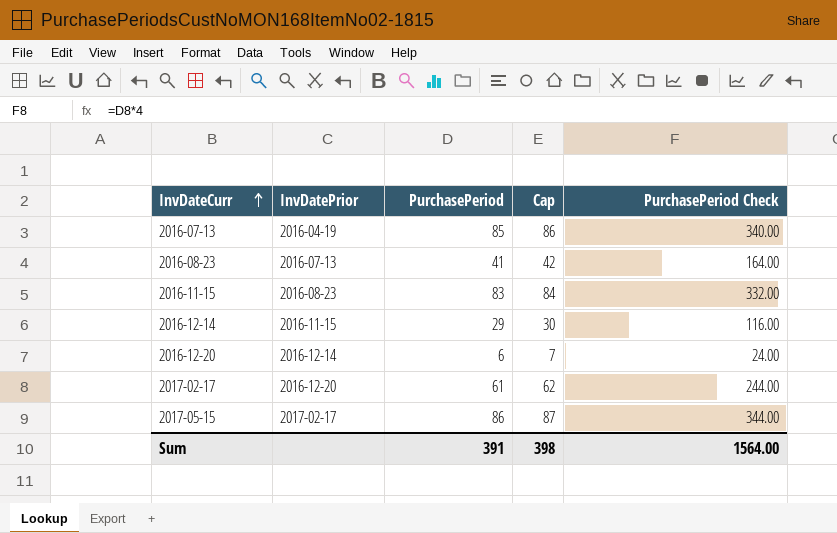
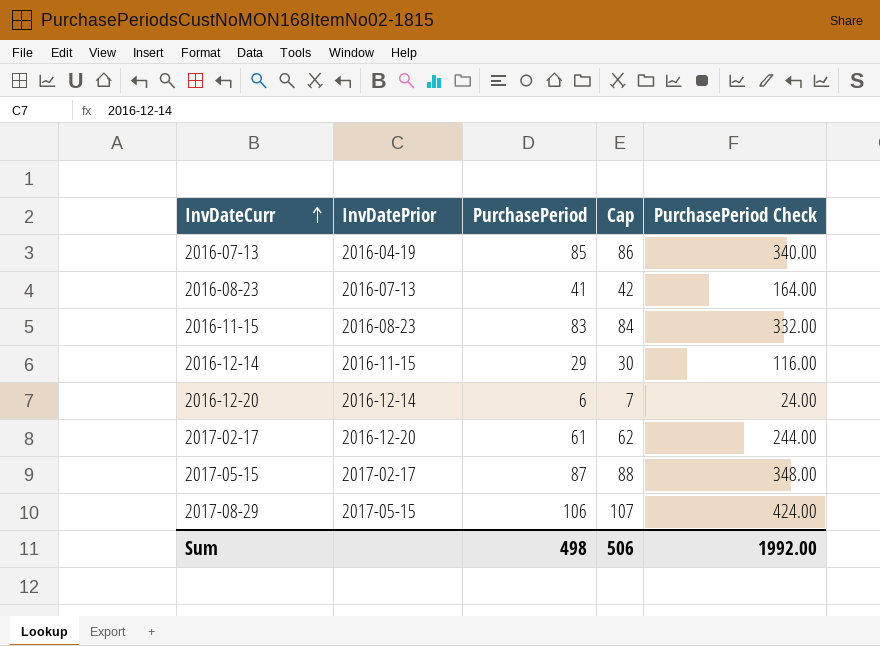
2017-05-15 | PurchasePeriod: 86 -> 87
2017-05-15 | Cap: 87 -> 88
2017-05-15 | PurchasePeriod Check: 344.00 -> 348.00
row 2017-08-29: none -> 2017-05-15 | 106 | 107 | 424.00
Sum | PurchasePeriod: 391 -> 498
Sum | Cap: 398 -> 506
Sum | PurchasePeriod Check: 1564.00 -> 1992.00

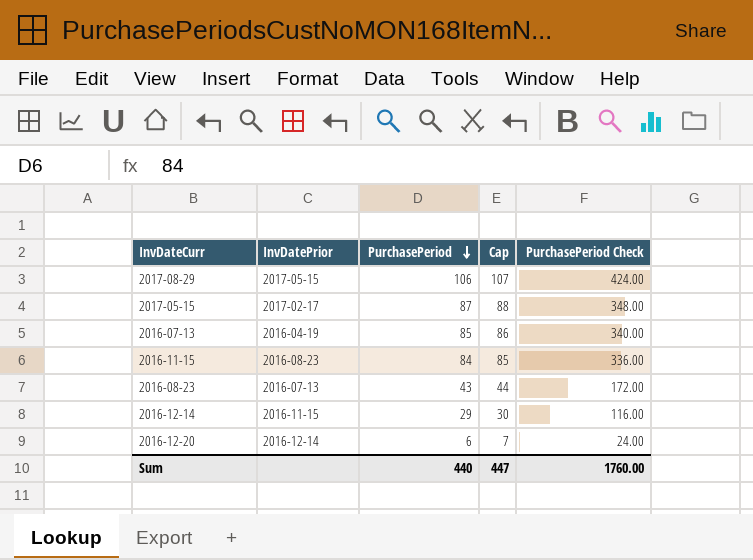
row order: InvDateCurr ascending -> PurchasePeriod descending
row 2017-02-17: 2016-12-20 | 61 | 62 | 244.00 -> none
2016-11-15 | PurchasePeriod: 83 -> 84
2016-11-15 | Cap: 84 -> 85
2016-11-15 | PurchasePeriod Check: 332.00 -> 336.00
2016-08-23 | PurchasePeriod: 41 -> 43
2016-08-23 | Cap: 42 -> 44
2016-08-23 | PurchasePeriod Check: 164.00 -> 172.00
Sum | PurchasePeriod: 498 -> 440
Sum | Cap: 506 -> 447
Sum | PurchasePeriod Check: 1992.00 -> 1760.00

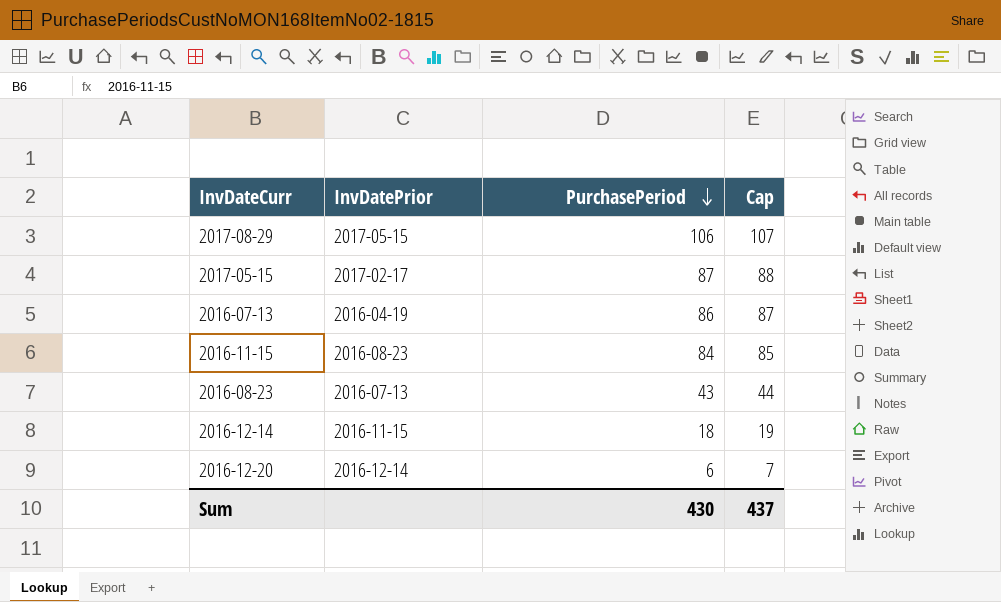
column PurchasePeriod Check | formula: [PurchasePeriod] * 4 -> none
2016-07-13 | PurchasePeriod: 85 -> 86
2016-07-13 | Cap: 86 -> 87
2016-12-14 | PurchasePeriod: 29 -> 18
2016-12-14 | Cap: 30 -> 19
Sum | PurchasePeriod: 440 -> 430
Sum | Cap: 447 -> 437

